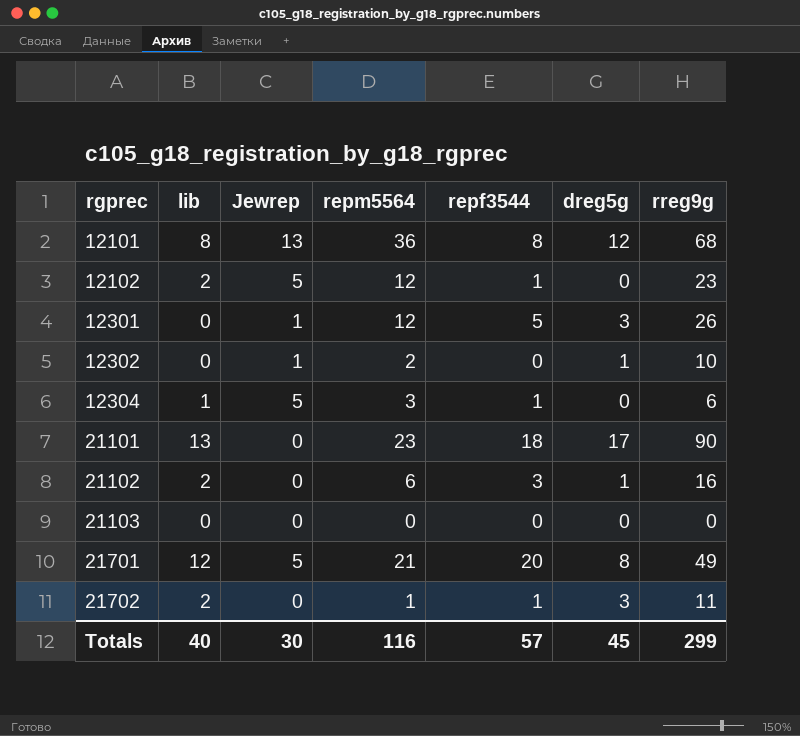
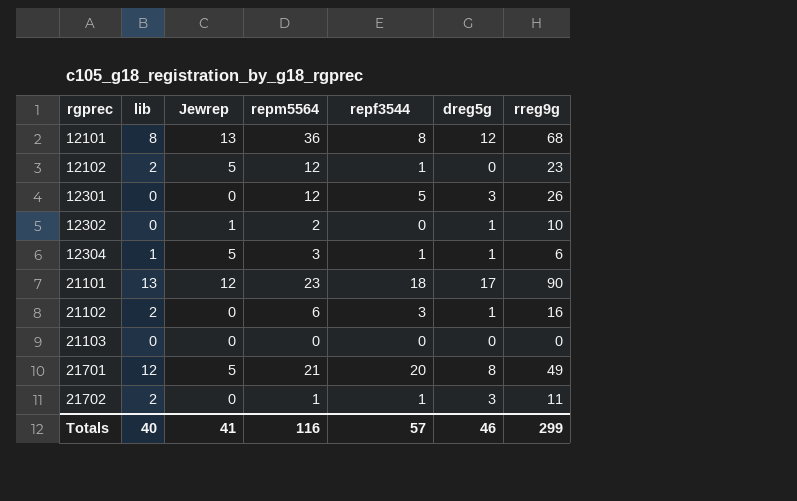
12301 | Jewrep: 1 -> 0
12304 | dreg5g: 0 -> 1
21101 | Jewrep: 0 -> 12
Totals | Jewrep: 30 -> 41
Totals | dreg5g: 45 -> 46

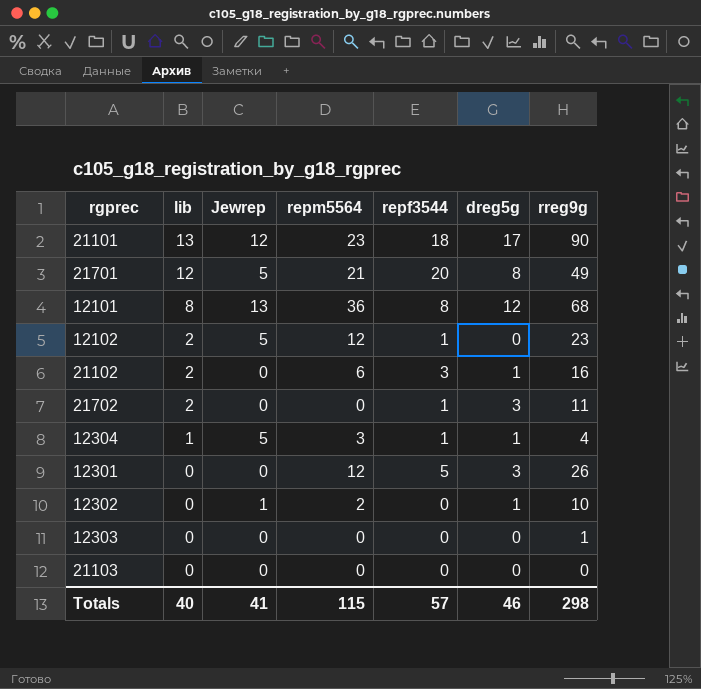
row order: rgprec ascending -> lib descending
21702 | repm5564: 1 -> 0
12304 | rreg9g: 6 -> 4
row 12303: none -> 0 | 0 | 0 | 0 | 0 | 1
Totals | repm5564: 116 -> 115
Totals | rreg9g: 299 -> 298

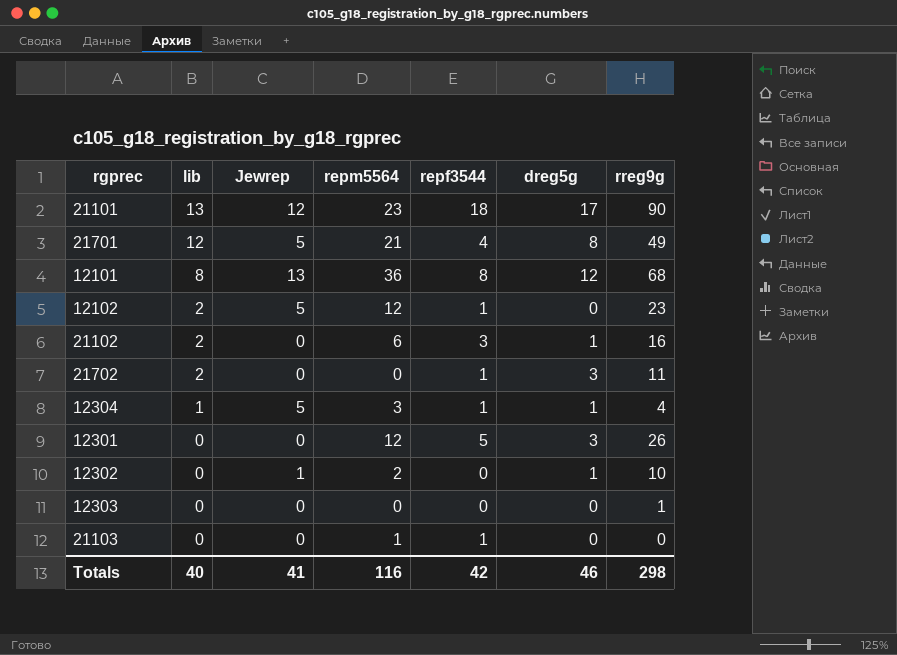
21701 | repf3544: 20 -> 4
21103 | repm5564: 0 -> 1
21103 | repf3544: 0 -> 1
Totals | repm5564: 115 -> 116
Totals | repf3544: 57 -> 42

